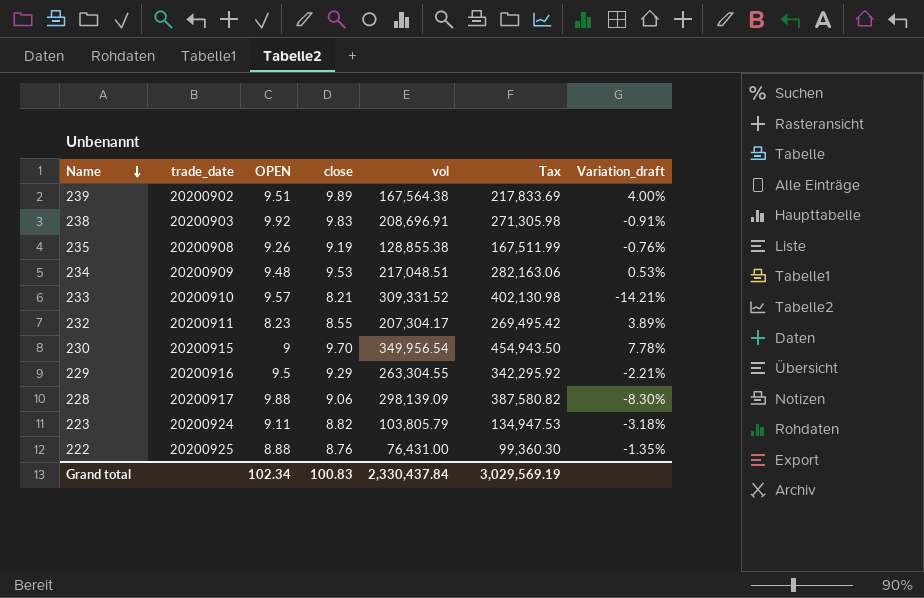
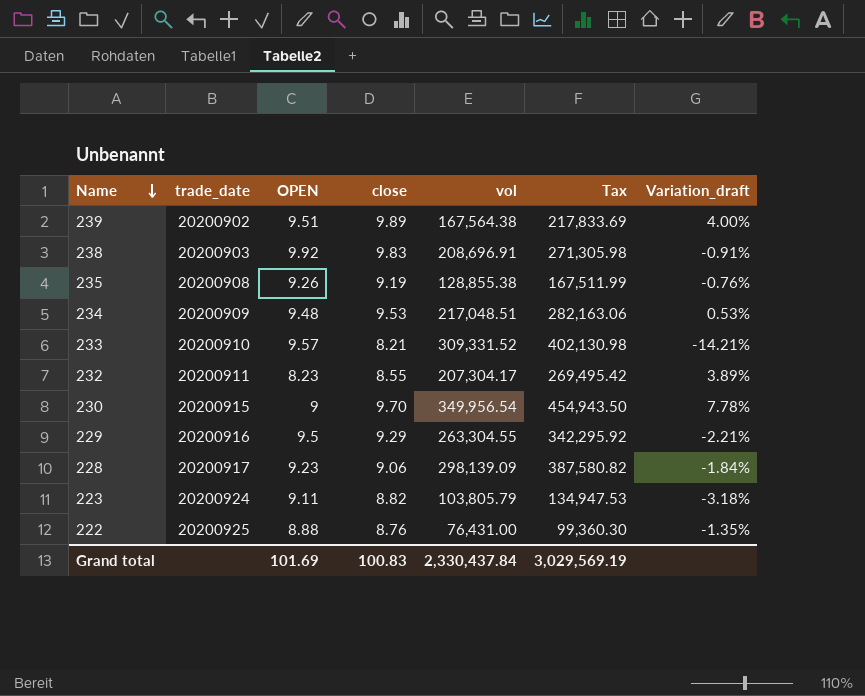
228 | OPEN: 9.88 -> 9.23
228 | Variation_draft: -8.30% -> -1.84%
Grand total | OPEN: 102.34 -> 101.69

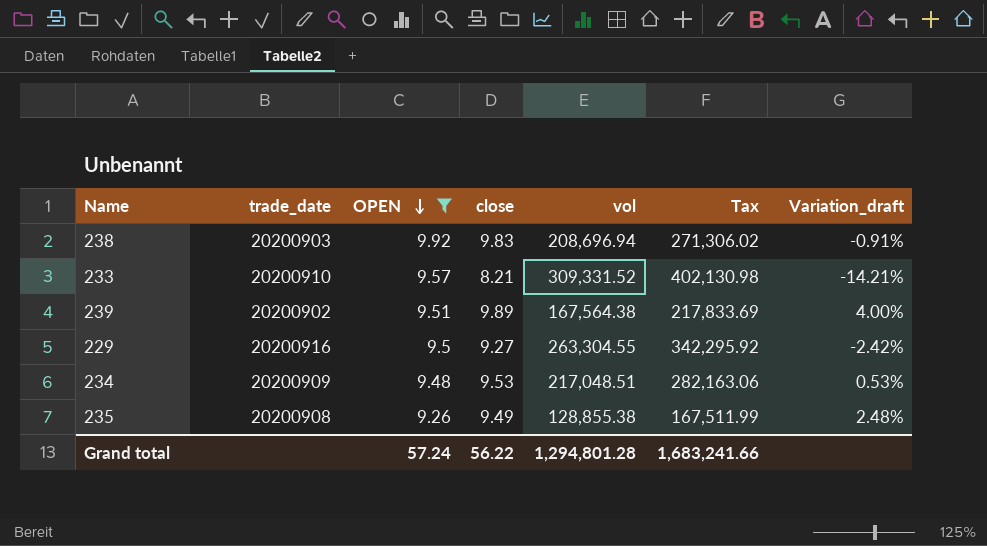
filter: none -> OPEN >= 9.26
row order: Name descending -> OPEN descending
238 | vol: 208,696.91 -> 208,696.94
238 | Tax: 271,305.98 -> 271,306.02
229 | close: 9.29 -> 9.27
229 | Variation_draft: -2.21% -> -2.42%
235 | close: 9.19 -> 9.49
235 | Variation_draft: -0.76% -> 2.48%
Grand total | OPEN: 101.69 -> 57.24
Grand total | close: 100.83 -> 56.22
Grand total | vol: 2,330,437.84 -> 1,294,801.28
Grand total | Tax: 3,029,569.19 -> 1,683,241.66

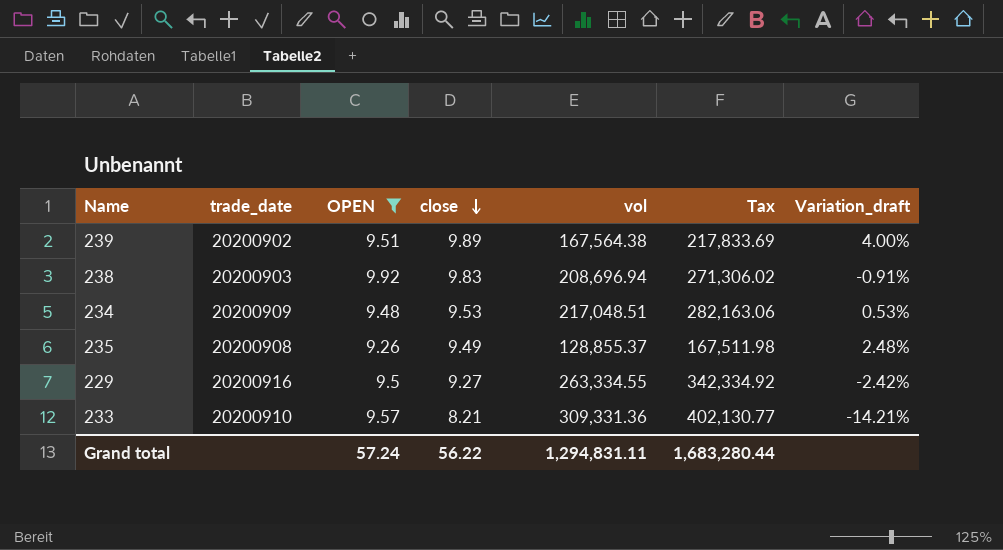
row order: OPEN descending -> close descending
235 | vol: 128,855.38 -> 128,855.37
235 | Tax: 167,511.99 -> 167,511.98
229 | vol: 263,304.55 -> 263,334.55
229 | Tax: 342,295.92 -> 342,334.92
233 | vol: 309,331.52 -> 309,331.36
233 | Tax: 402,130.98 -> 402,130.77
Grand total | vol: 1,294,801.28 -> 1,294,831.11
Grand total | Tax: 1,683,241.66 -> 1,683,280.44

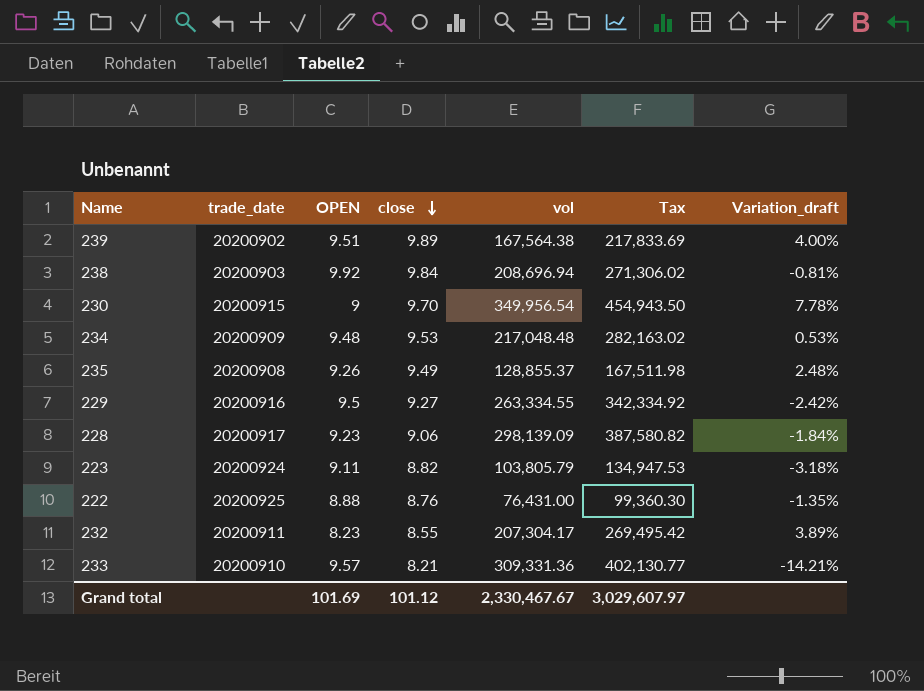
filter: OPEN >= 9.26 -> none
238 | close: 9.83 -> 9.84
238 | Variation_draft: -0.91% -> -0.81%
234 | vol: 217,048.51 -> 217,048.48
234 | Tax: 282,163.06 -> 282,163.02
Grand total | OPEN: 57.24 -> 101.69
Grand total | close: 56.22 -> 101.12
Grand total | vol: 1,294,831.11 -> 2,330,467.67
Grand total | Tax: 1,683,280.44 -> 3,029,607.97

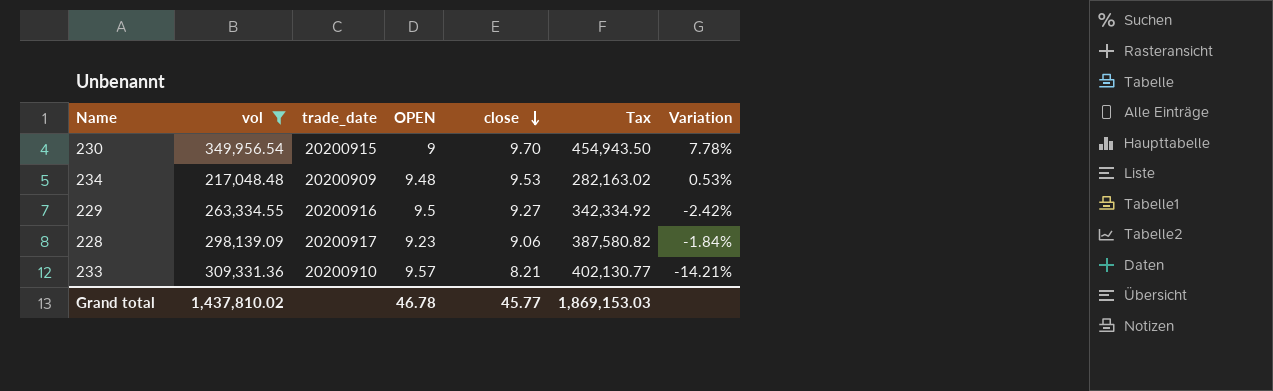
filter: none -> vol >= 217,048.48
column vol | position: 5 -> 2
column name: Variation_draft -> Variation
Grand total | vol: 2,330,467.67 -> 1,437,810.02
Grand total | OPEN: 101.69 -> 46.78
Grand total | close: 101.12 -> 45.77
Grand total | Tax: 3,029,607.97 -> 1,869,153.03

